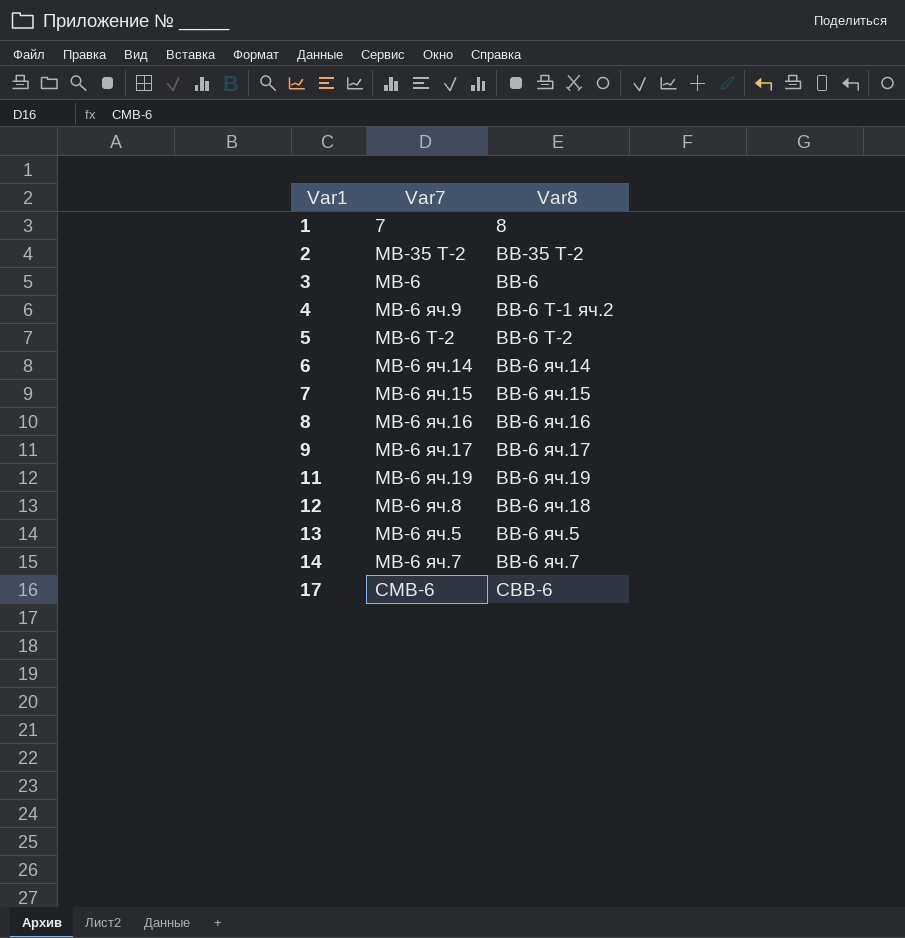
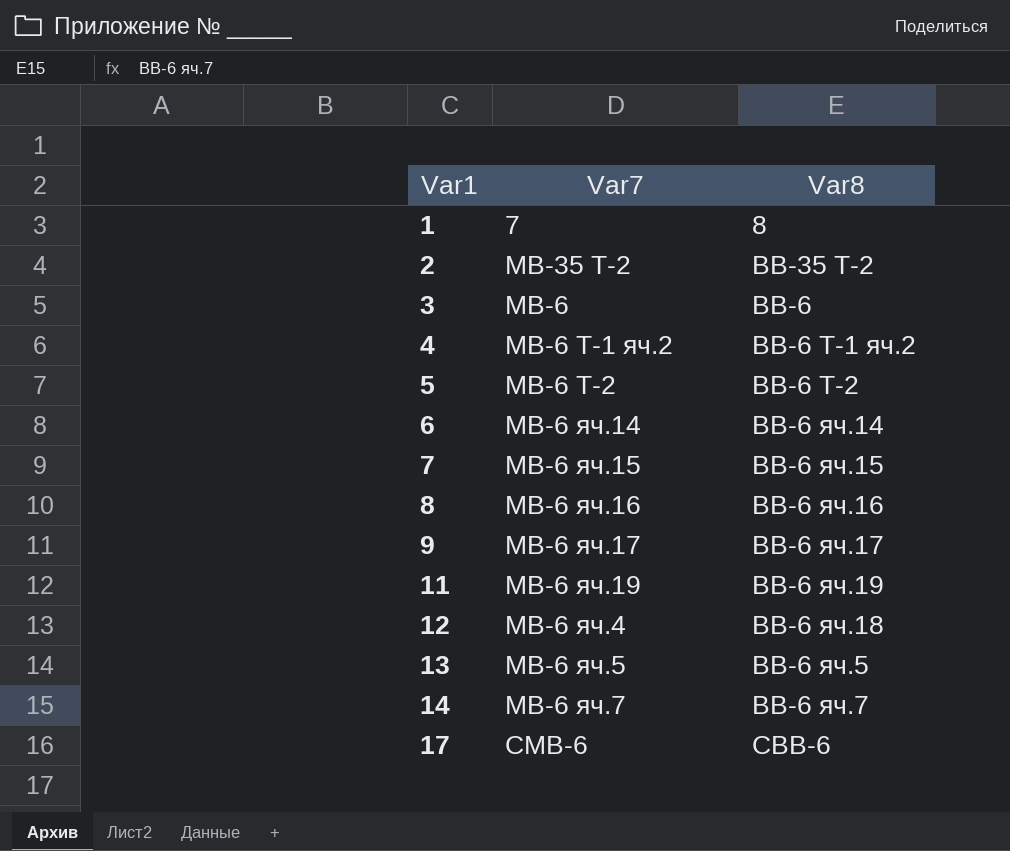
4 | Var7: МВ-6 яч.9 -> МВ-6 Т-1 яч.2
12 | Var7: МВ-6 яч.8 -> МВ-6 яч.4

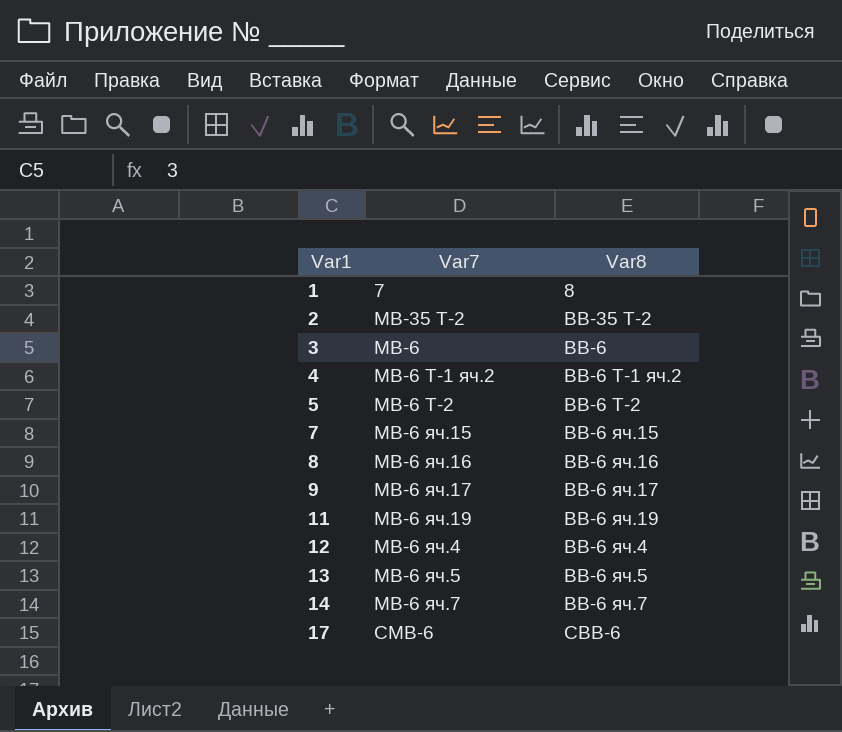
row 6: МВ-6 яч.14 | ВВ-6 яч.14 -> none
12 | Var8: ВВ-6 яч.18 -> ВВ-6 яч.4

